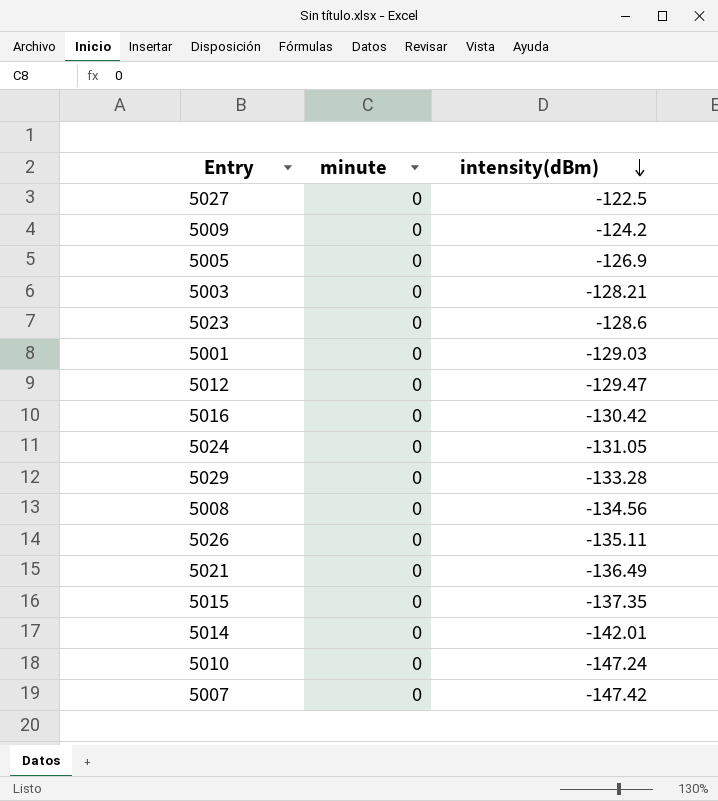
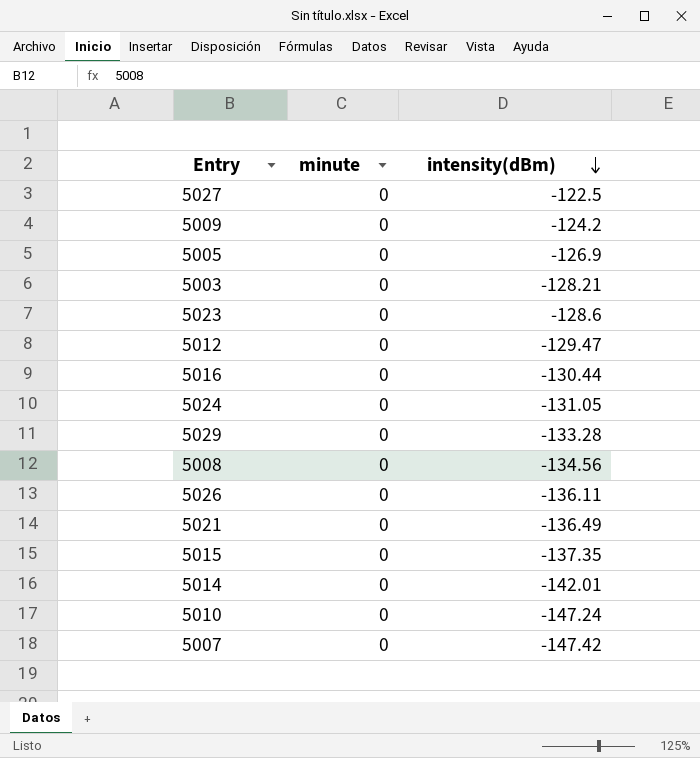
row 5001: 0 | -129.03 -> none
5016 | intensity(dBm): -130.42 -> -130.44
5026 | intensity(dBm): -135.11 -> -136.11

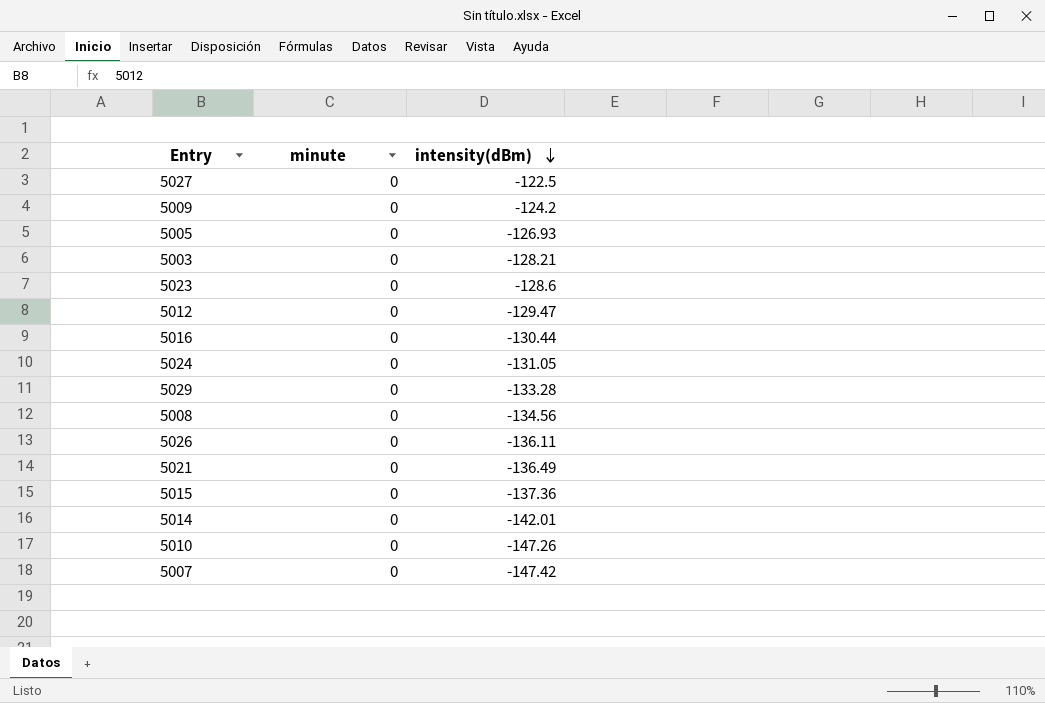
5005 | intensity(dBm): -126.9 -> -126.93
5015 | intensity(dBm): -137.35 -> -137.36
5010 | intensity(dBm): -147.24 -> -147.26

